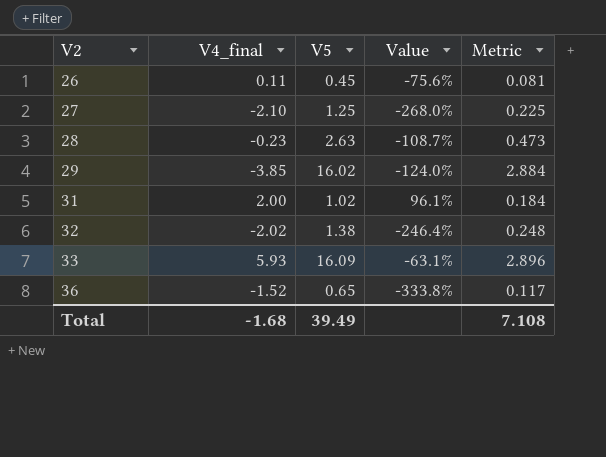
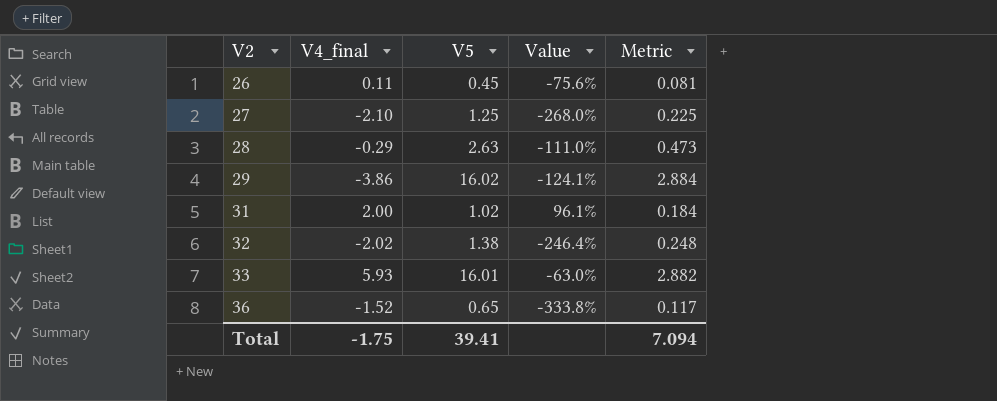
28 | V4_final: -0.23 -> -0.29
28 | Value: -108.7% -> -111.0%
29 | V4_final: -3.85 -> -3.86
29 | Value: -124.0% -> -124.1%
33 | V5: 16.09 -> 16.01
33 | Value: -63.1% -> -63.0%
33 | Metric: 2.896 -> 2.882
Total | V4_final: -1.68 -> -1.75
Total | V5: 39.49 -> 39.41
Total | Metric: 7.108 -> 7.094

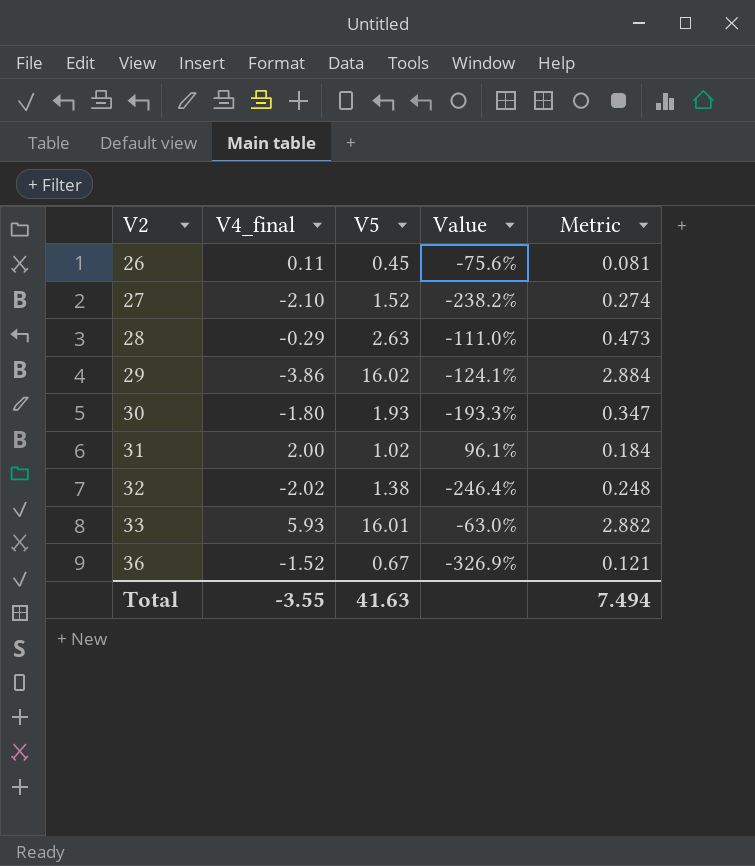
27 | V5: 1.25 -> 1.52
27 | Value: -268.0% -> -238.2%
27 | Metric: 0.225 -> 0.274
row 30: none -> -1.80 | 1.93 | -193.3% | 0.347
36 | V5: 0.65 -> 0.67
36 | Value: -333.8% -> -326.9%
36 | Metric: 0.117 -> 0.121
Total | V4_final: -1.75 -> -3.55
Total | V5: 39.41 -> 41.63
Total | Metric: 7.094 -> 7.494

